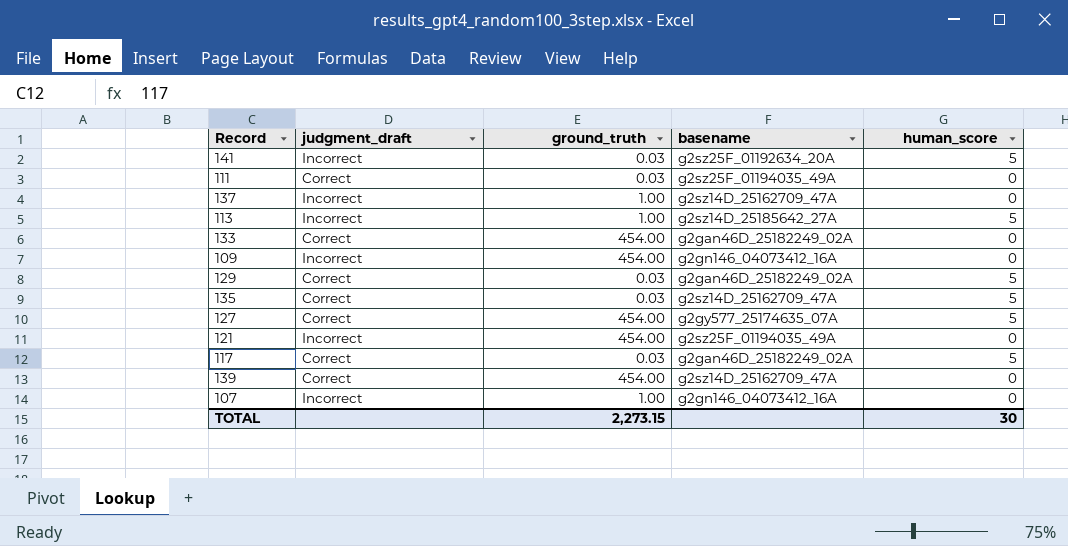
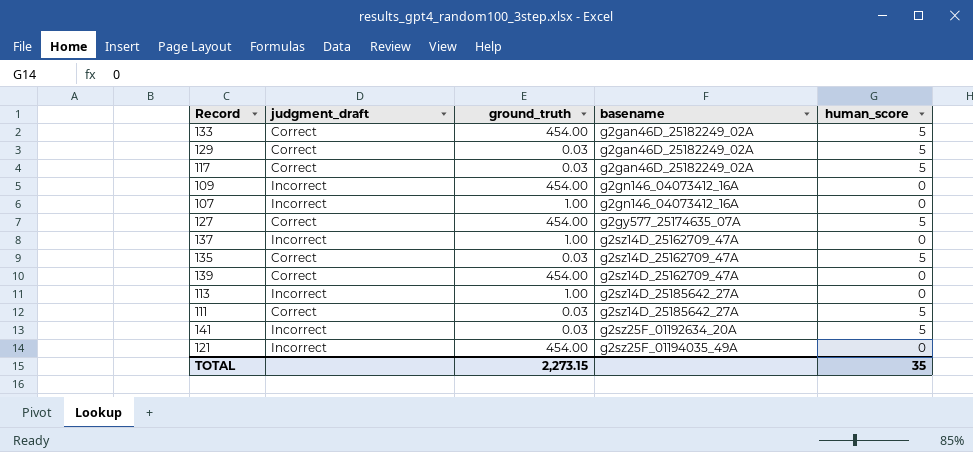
row order: none -> basename ascending
133 | human_score: 0 -> 5
113 | human_score: 5 -> 0
111 | basename: g2sz25F_01194035_49A -> g2sz14D_25185642_27A
111 | human_score: 0 -> 5
TOTAL | human_score: 30 -> 35

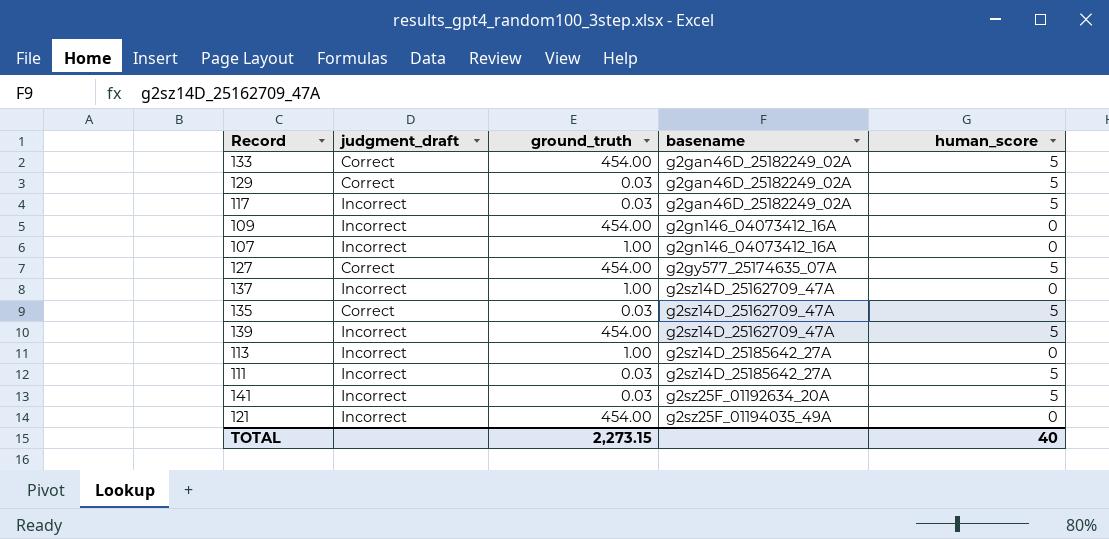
117 | judgment_draft: Correct -> Incorrect
139 | judgment_draft: Correct -> Incorrect
139 | human_score: 0 -> 5
111 | judgment_draft: Correct -> Incorrect
TOTAL | human_score: 35 -> 40

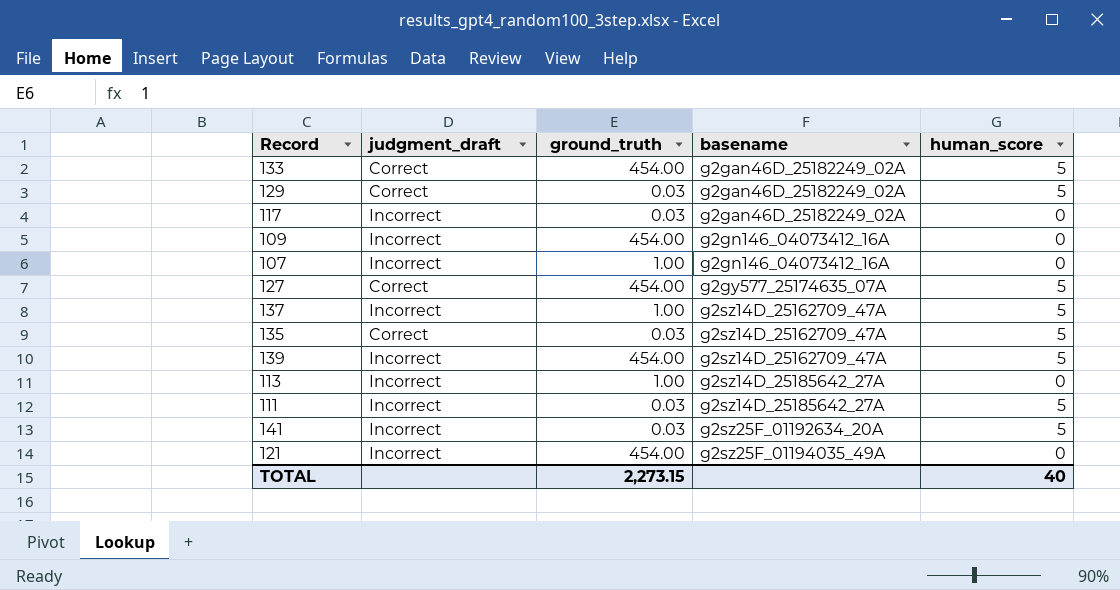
117 | human_score: 5 -> 0
137 | human_score: 0 -> 5

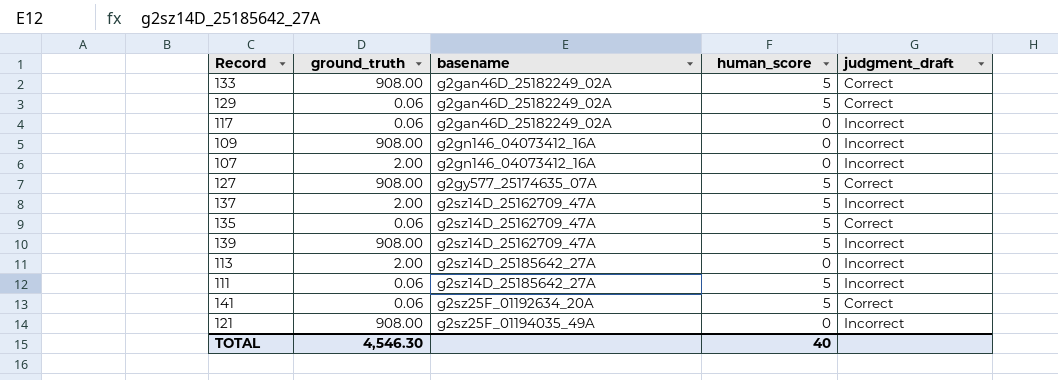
column judgment_draft | position: 2 -> 5
133 | ground_truth: 454.00 -> 908.00
129 | ground_truth: 0.03 -> 0.06
117 | ground_truth: 0.03 -> 0.06
109 | ground_truth: 454.00 -> 908.00
107 | ground_truth: 1.00 -> 2.00
127 | ground_truth: 454.00 -> 908.00
137 | ground_truth: 1.00 -> 2.00
135 | ground_truth: 0.03 -> 0.06
139 | ground_truth: 454.00 -> 908.00
113 | ground_truth: 1.00 -> 2.00
111 | ground_truth: 0.03 -> 0.06
141 | ground_truth: 0.03 -> 0.06
141 | judgment_draft: Incorrect -> Correct
121 | ground_truth: 454.00 -> 908.00
TOTAL | ground_truth: 2,273.15 -> 4,546.30

